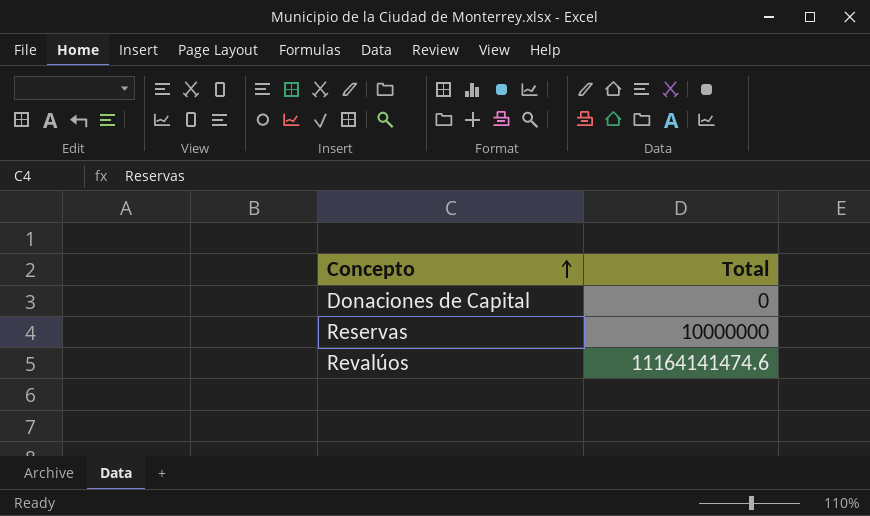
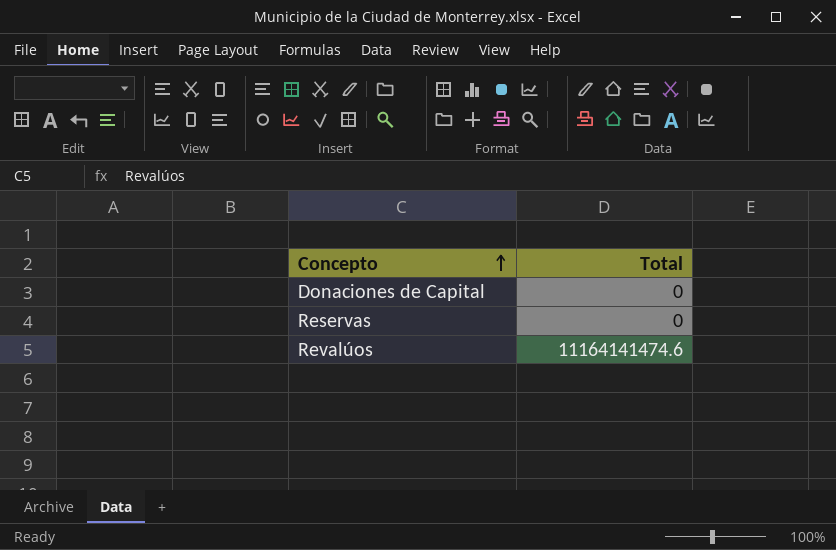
Reservas | Total: 10000000 -> 0

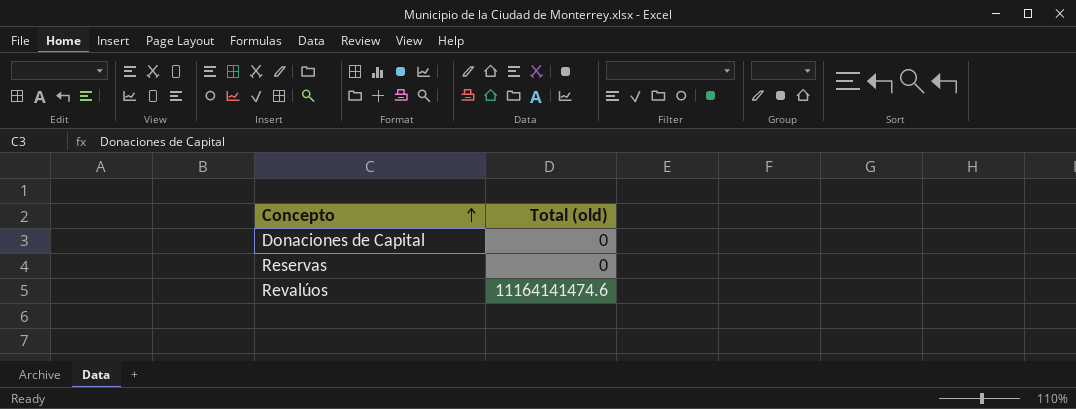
column name: Total -> Total (old)

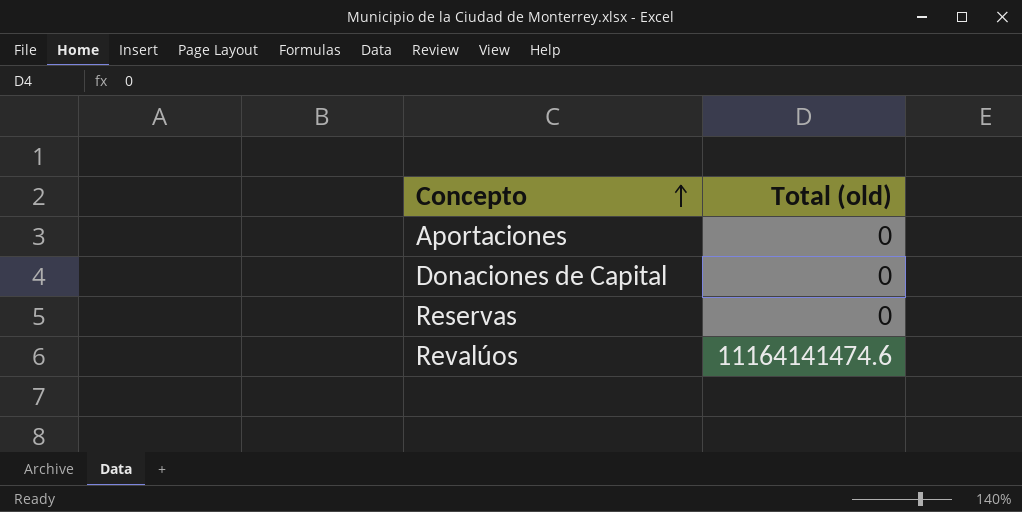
row Aportaciones: none -> 0

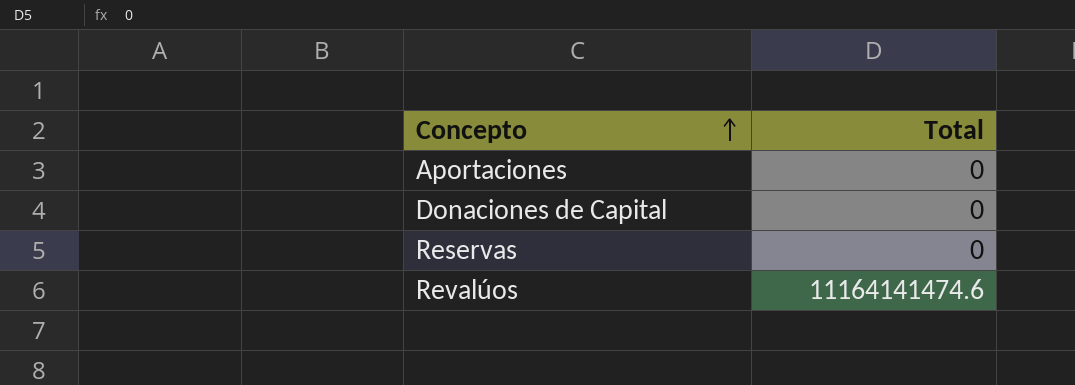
column name: Total (old) -> Total

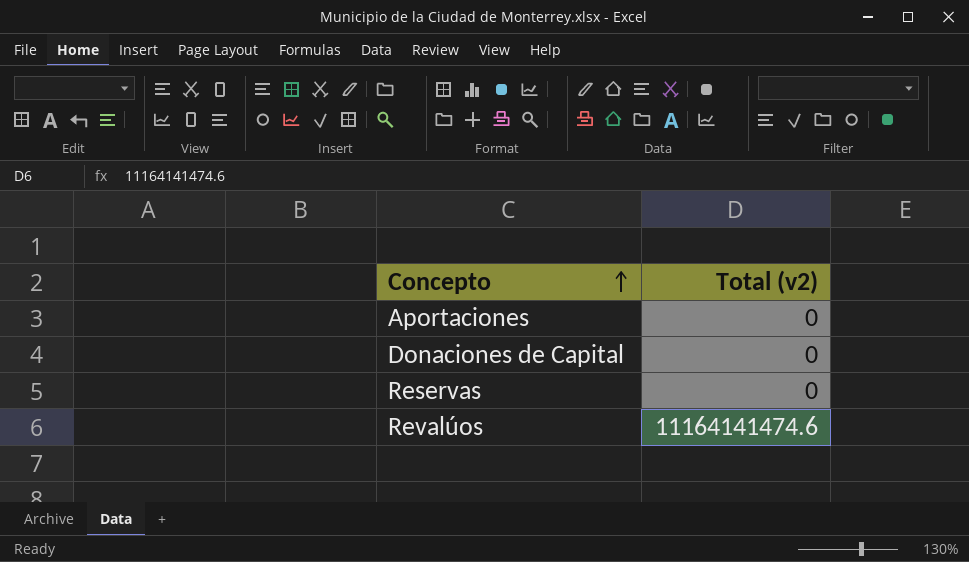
column name: Total -> Total (v2)

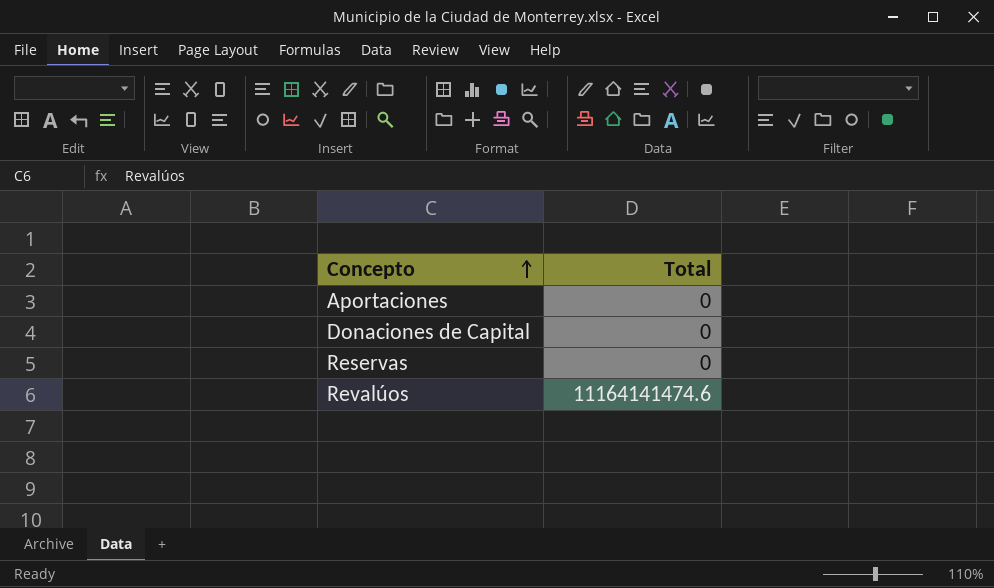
column name: Total (v2) -> Total

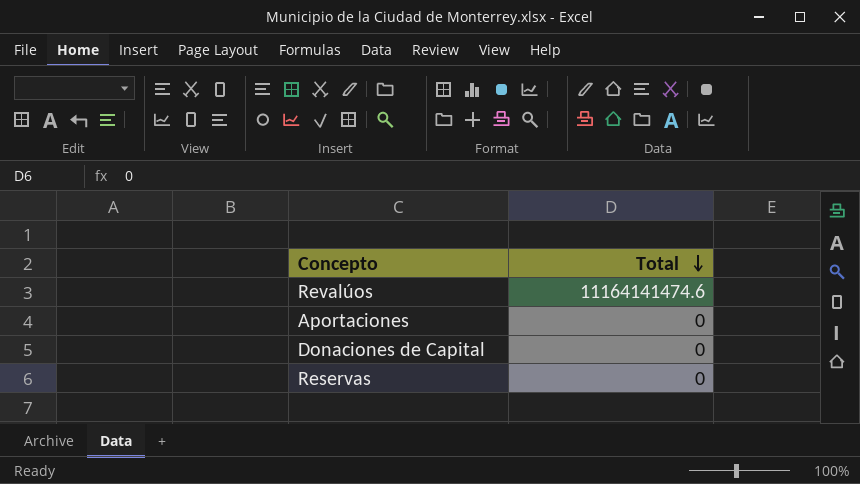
row order: Concepto ascending -> Total descending

